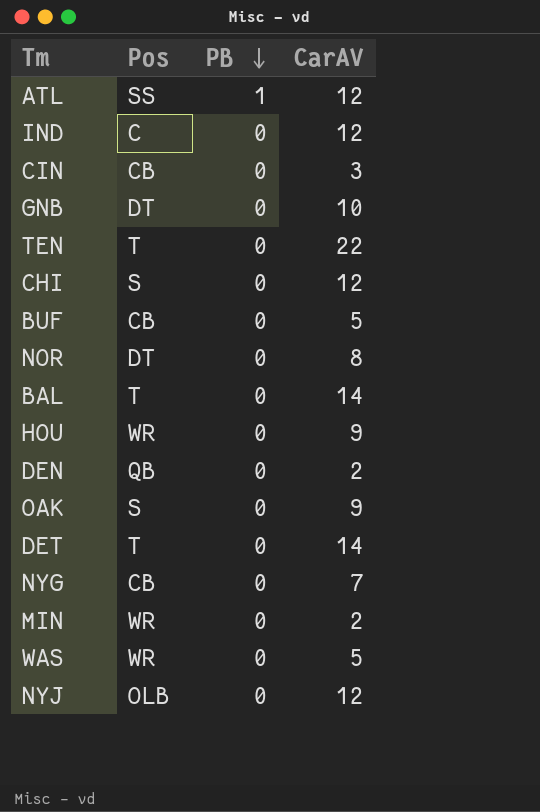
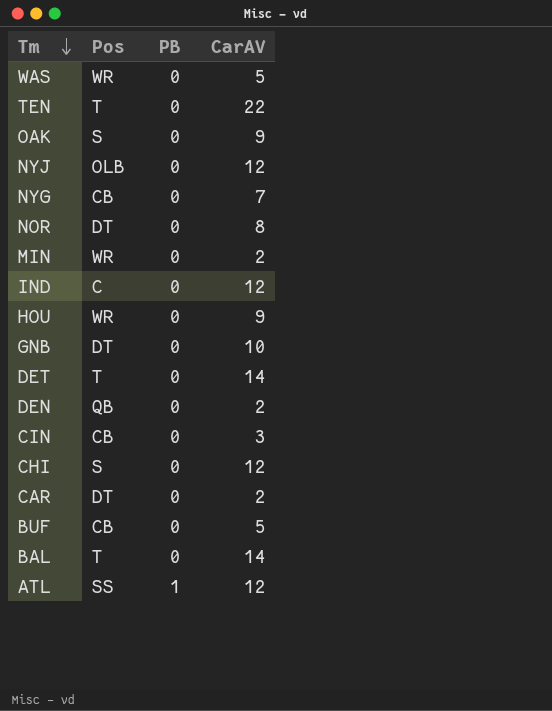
row order: PB descending -> Tm descending
row CAR: none -> DT | 0 | 2

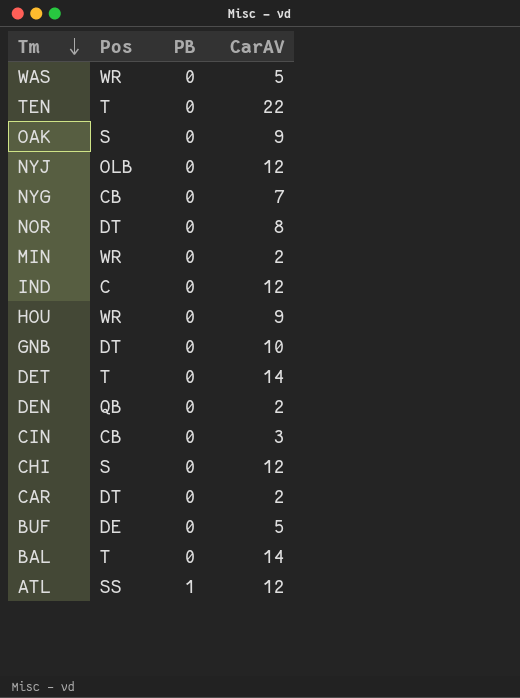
BUF | Pos: CB -> DE

